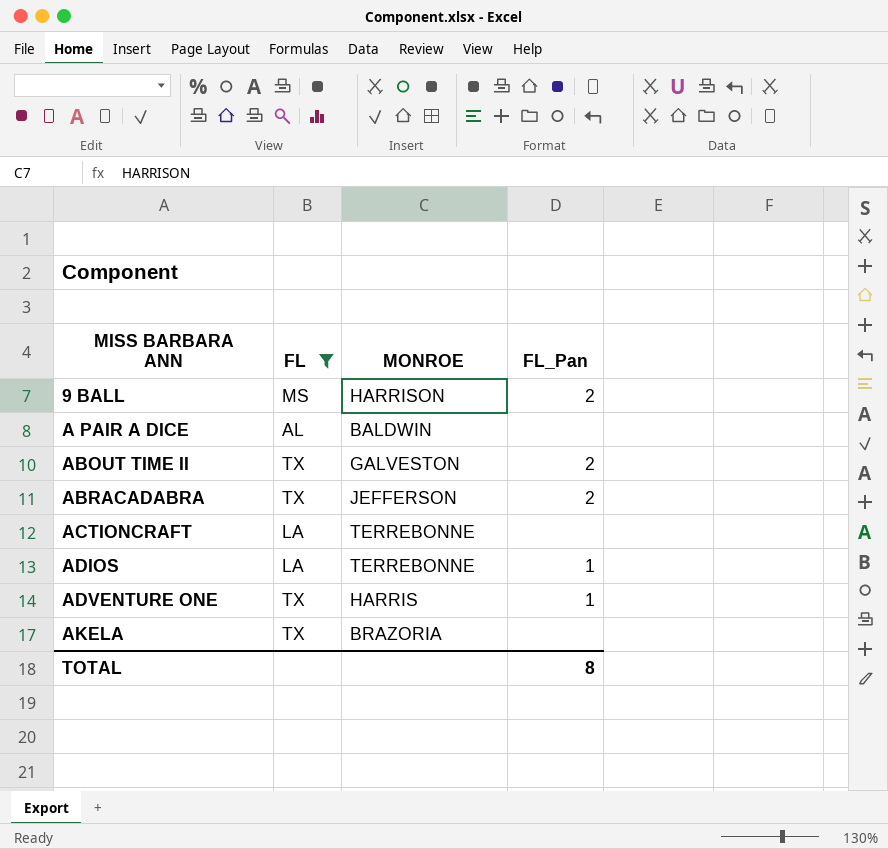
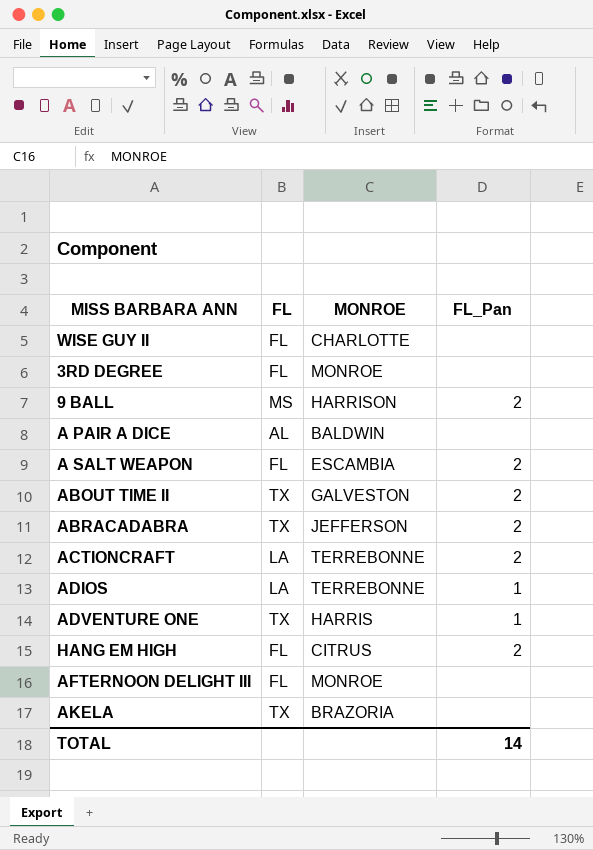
filter: FL != FL -> none
ACTIONCRAFT | FL_Pan: none -> 2
TOTAL | FL_Pan: 8 -> 14

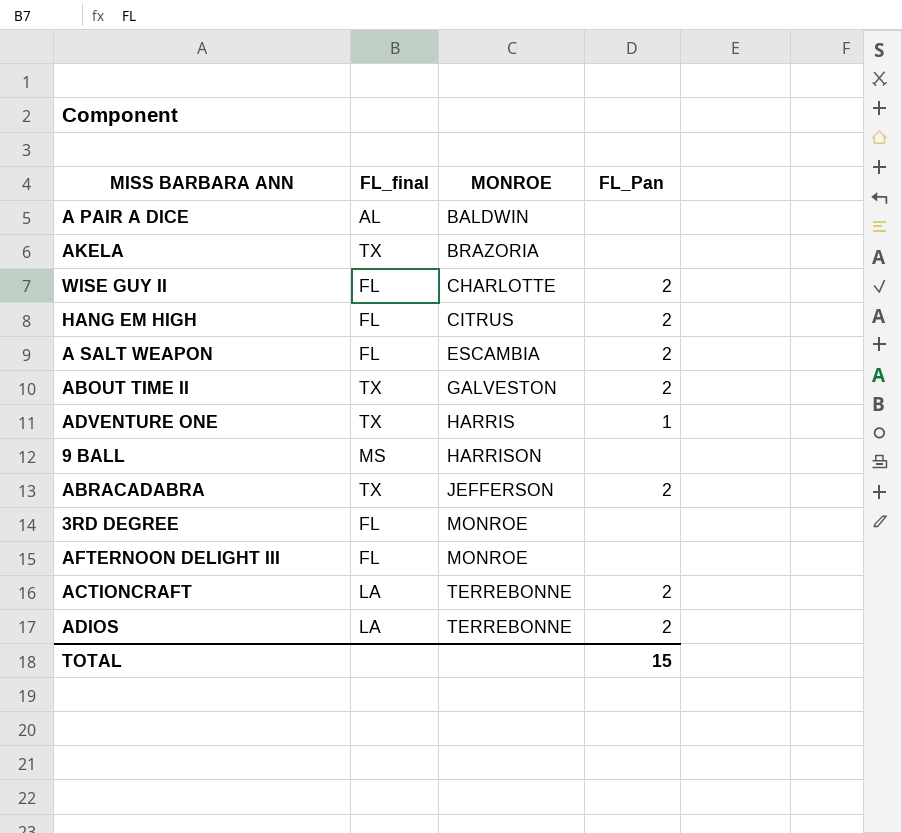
row order: none -> MONROE ascending
column name: FL -> FL_final
WISE GUY II | FL_Pan: none -> 2
9 BALL | FL_Pan: 2 -> none
ADIOS | FL_Pan: 1 -> 2
TOTAL | FL_Pan: 14 -> 15

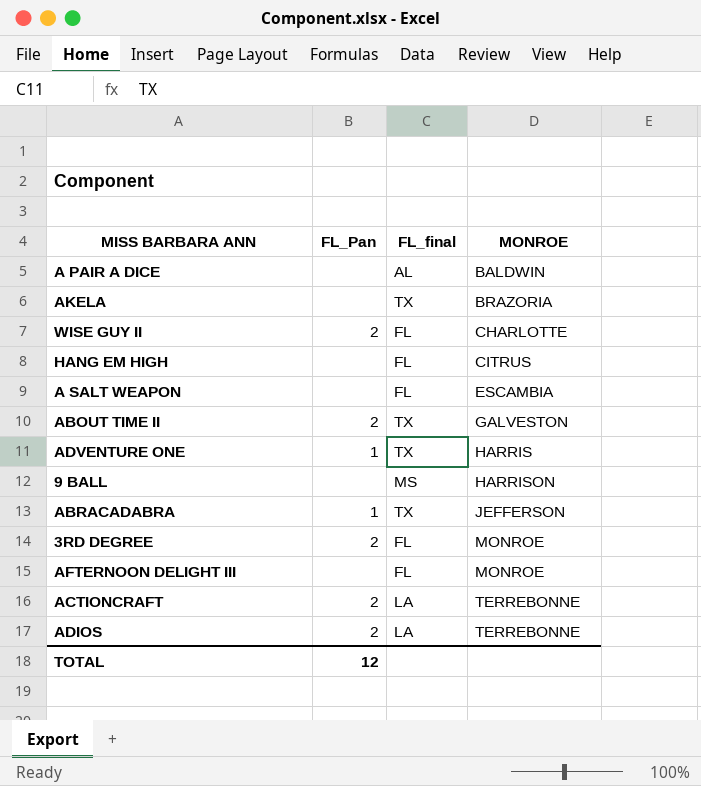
column FL_Pan | position: 4 -> 2
HANG EM HIGH | FL_Pan: 2 -> none
A SALT WEAPON | FL_Pan: 2 -> none
ABRACADABRA | FL_Pan: 2 -> 1
3RD DEGREE | FL_Pan: none -> 2
TOTAL | FL_Pan: 15 -> 12

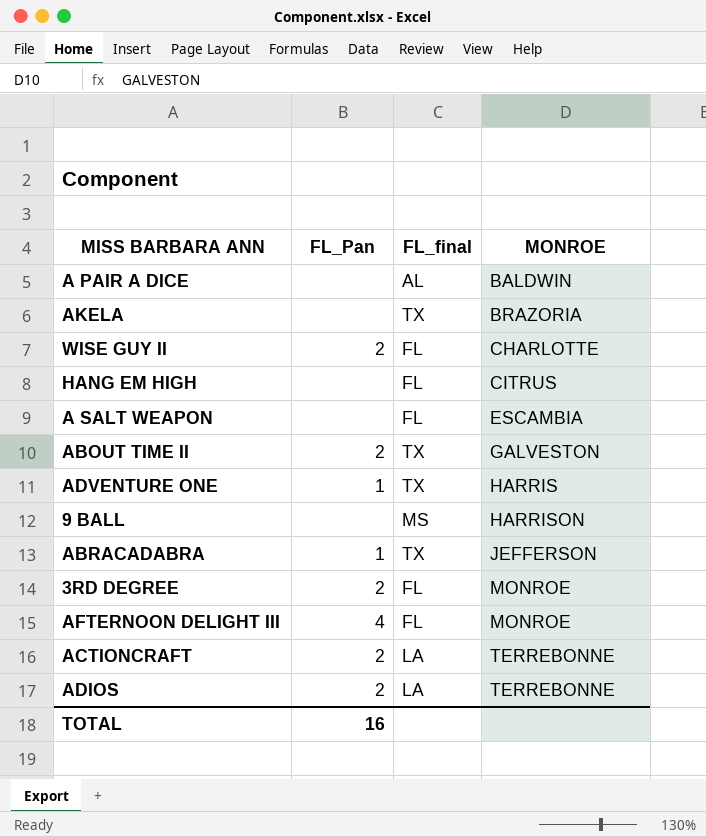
AFTERNOON DELIGHT III | FL_Pan: none -> 4
TOTAL | FL_Pan: 12 -> 16

